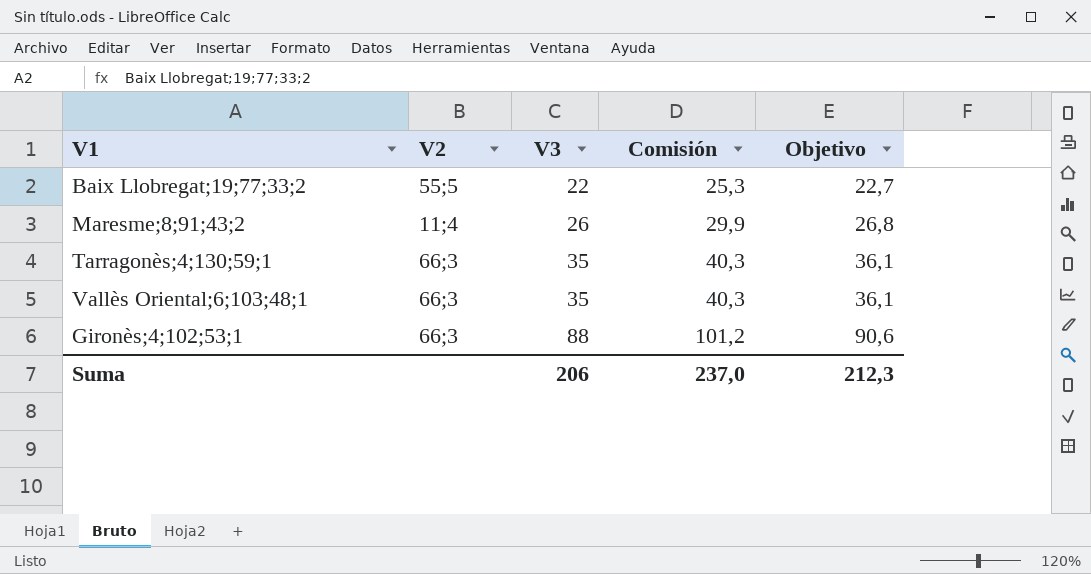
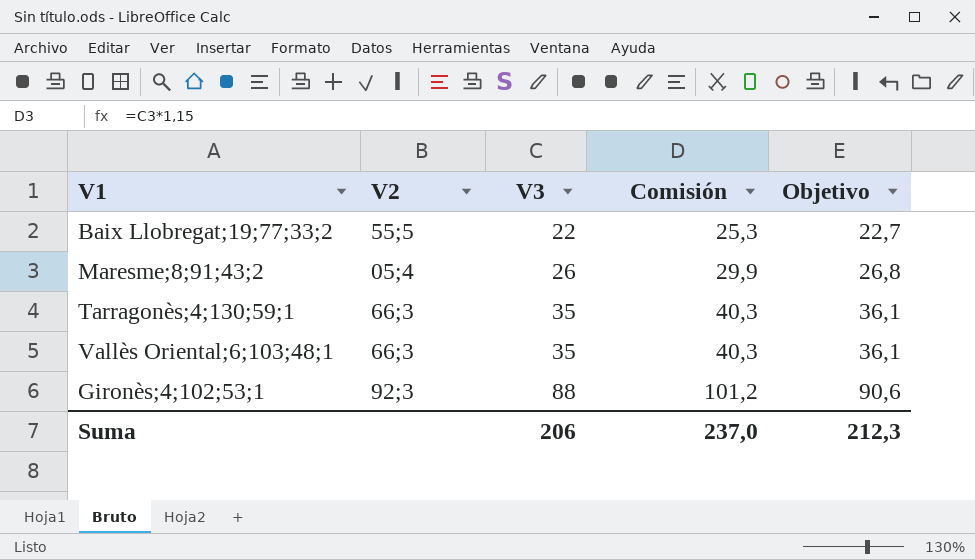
Maresme;8;91;43;2 | V2: 11;4 -> 05;4
Gironès;4;102;53;1 | V2: 66;3 -> 92;3

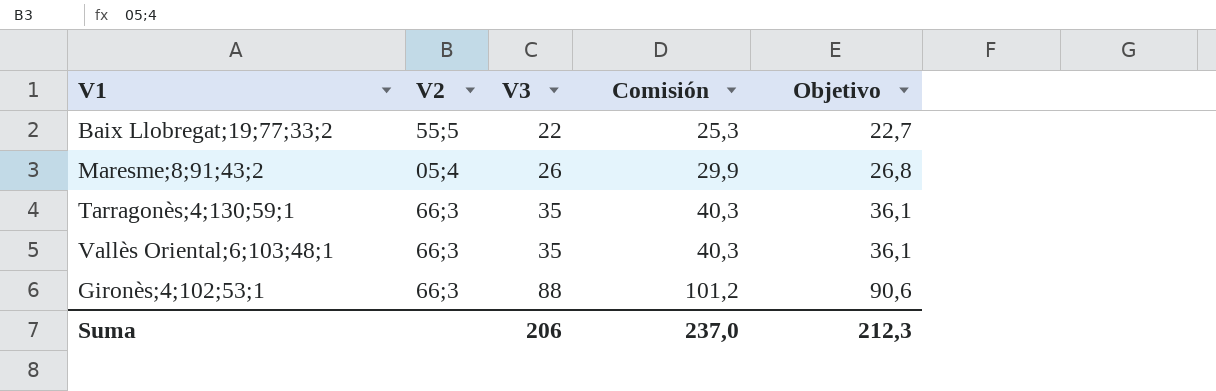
Gironès;4;102;53;1 | V2: 92;3 -> 66;3

